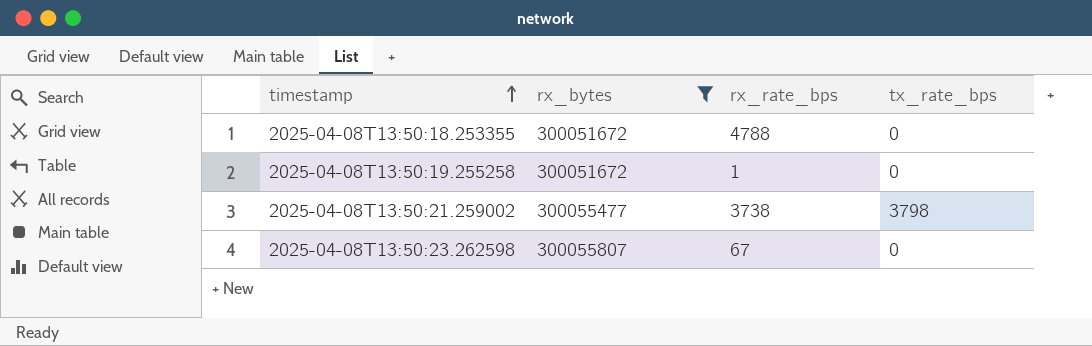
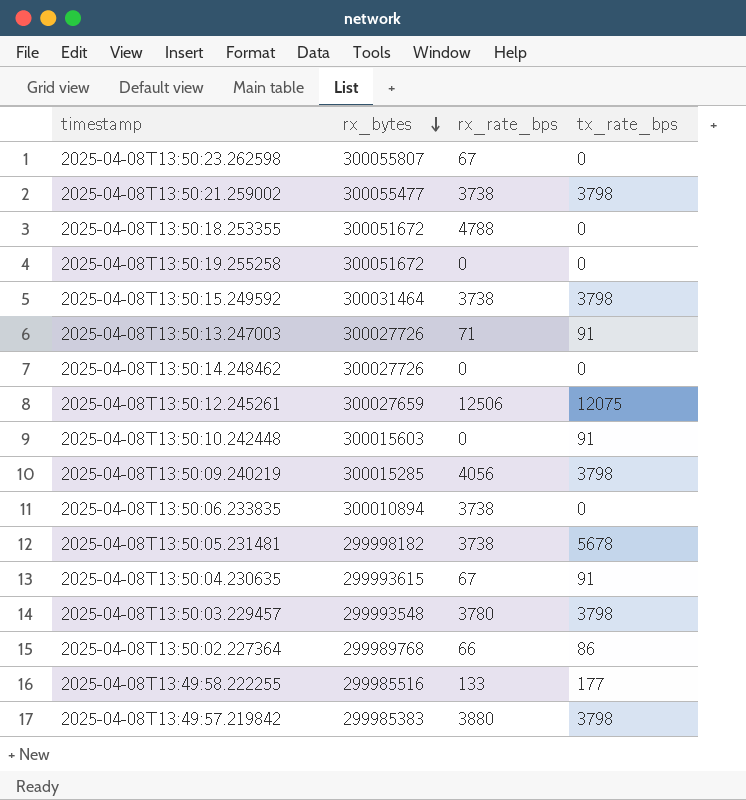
filter: rx_bytes >= 300051672 -> none
row order: timestamp ascending -> rx_bytes descending
2025-04-08T13:50:19.255258 | rx_rate_bps: 1 -> 0

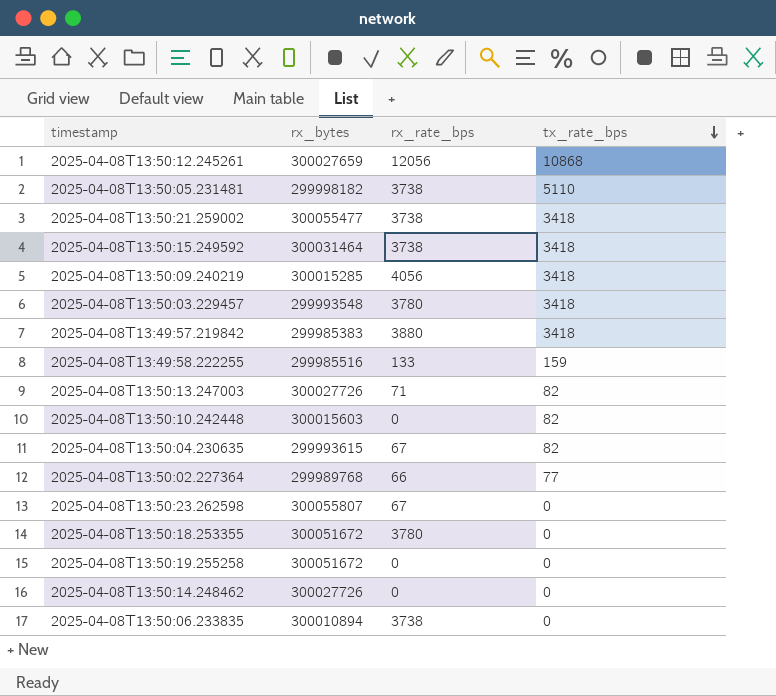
row order: rx_bytes descending -> tx_rate_bps descending
2025-04-08T13:50:12.245261 | rx_rate_bps: 12506 -> 12056
2025-04-08T13:50:12.245261 | tx_rate_bps: 12075 -> 10868
2025-04-08T13:50:05.231481 | tx_rate_bps: 5678 -> 5110
2025-04-08T13:50:21.259002 | tx_rate_bps: 3798 -> 3418
2025-04-08T13:50:15.249592 | tx_rate_bps: 3798 -> 3418
2025-04-08T13:50:09.240219 | tx_rate_bps: 3798 -> 3418
2025-04-08T13:50:03.229457 | tx_rate_bps: 3798 -> 3418
2025-04-08T13:49:57.219842 | tx_rate_bps: 3798 -> 3418
2025-04-08T13:49:58.222255 | tx_rate_bps: 177 -> 159
2025-04-08T13:50:13.247003 | tx_rate_bps: 91 -> 82
2025-04-08T13:50:10.242448 | tx_rate_bps: 91 -> 82
2025-04-08T13:50:04.230635 | tx_rate_bps: 91 -> 82
2025-04-08T13:50:02.227364 | tx_rate_bps: 86 -> 77
2025-04-08T13:50:18.253355 | rx_rate_bps: 4788 -> 3780

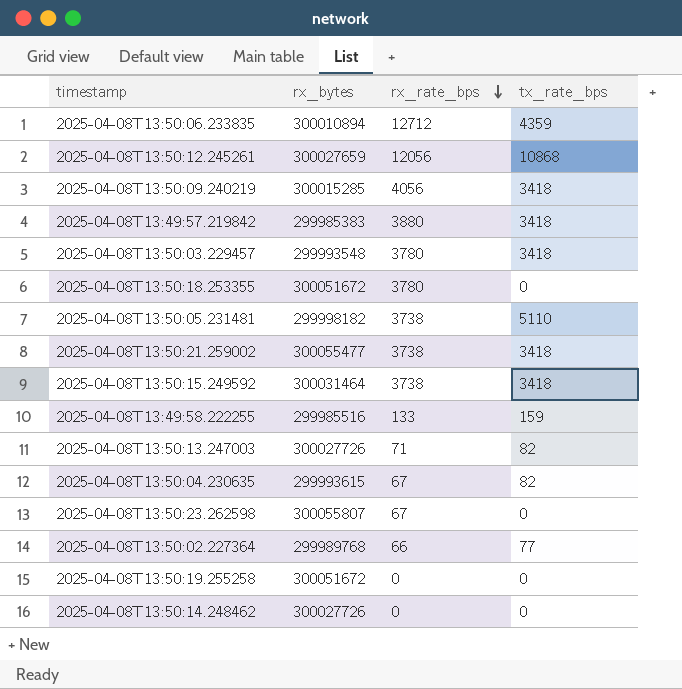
row order: tx_rate_bps descending -> rx_rate_bps descending
row 2025-04-08T13:50:10.242448: 300015603 | 0 | 82 -> none
2025-04-08T13:50:06.233835 | rx_rate_bps: 3738 -> 12712
2025-04-08T13:50:06.233835 | tx_rate_bps: 0 -> 4359

